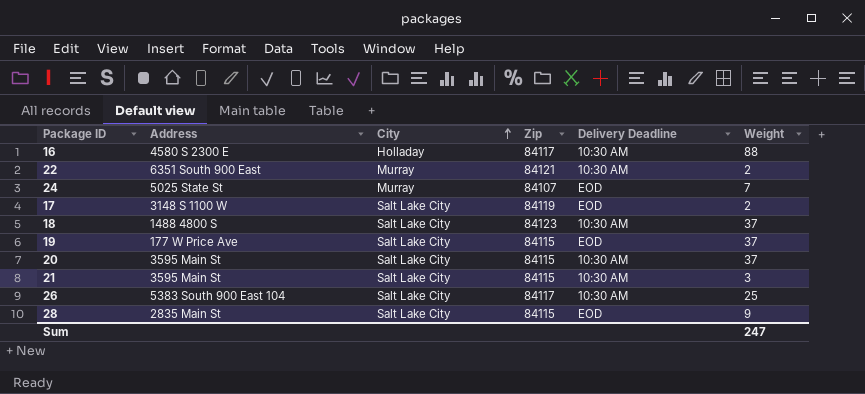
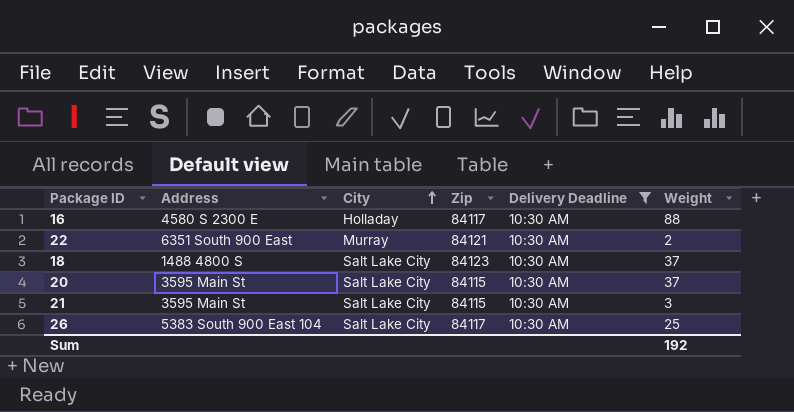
filter: none -> Delivery Deadline = 10:30 AM
Sum | Weight: 247 -> 192

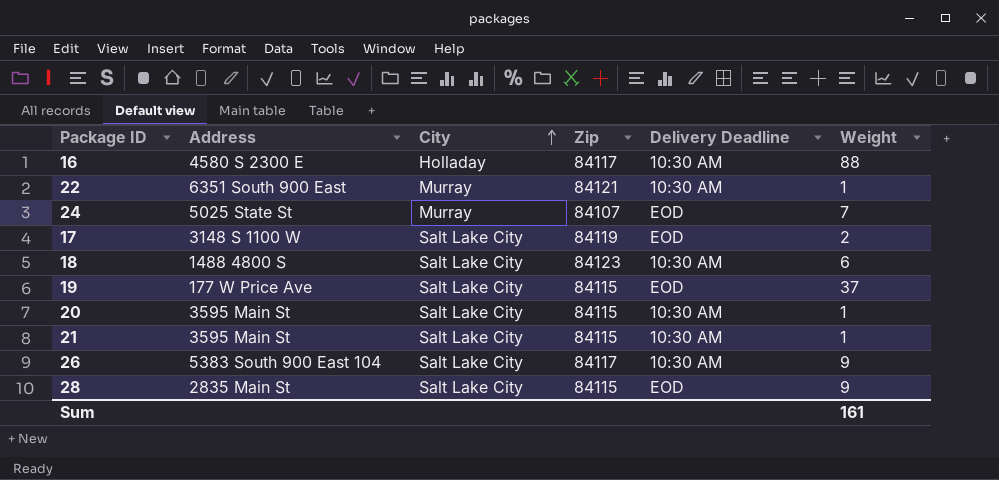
filter: Delivery Deadline = 10:30 AM -> none
22 | Weight: 2 -> 1
18 | Weight: 37 -> 6
20 | Weight: 37 -> 1
21 | Weight: 3 -> 1
26 | Weight: 25 -> 9
Sum | Weight: 192 -> 161

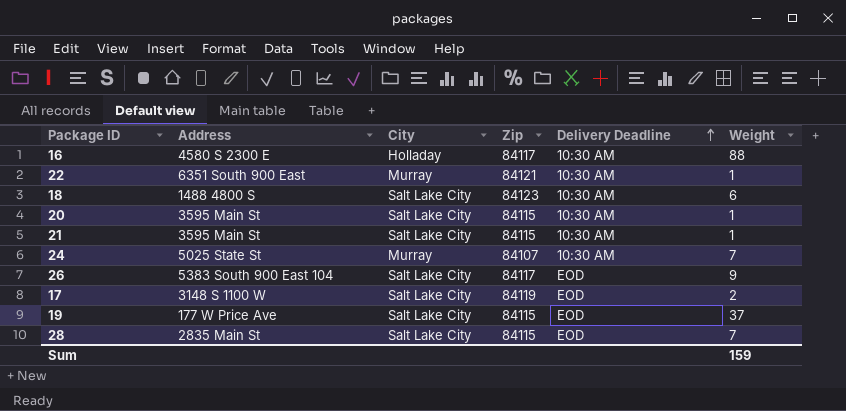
row order: City ascending -> Delivery Deadline ascending
24 | Delivery Deadline: EOD -> 10:30 AM
26 | Delivery Deadline: 10:30 AM -> EOD
28 | Weight: 9 -> 7
Sum | Weight: 161 -> 159

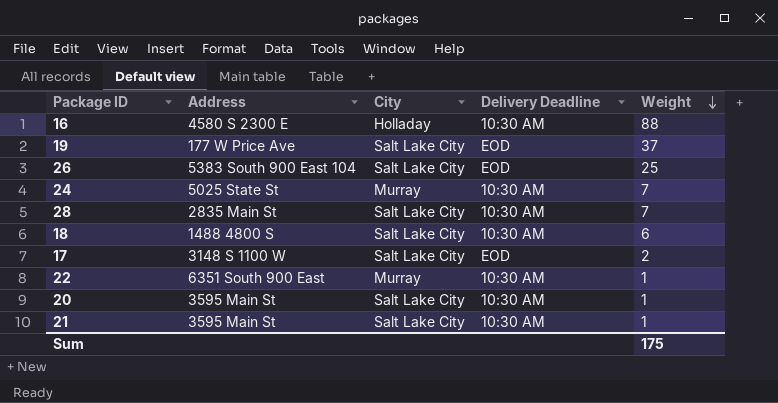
row order: Delivery Deadline ascending -> Weight descending
column Zip | position: 4 -> none
26 | Weight: 9 -> 25
28 | Delivery Deadline: EOD -> 10:30 AM
Sum | Weight: 159 -> 175

